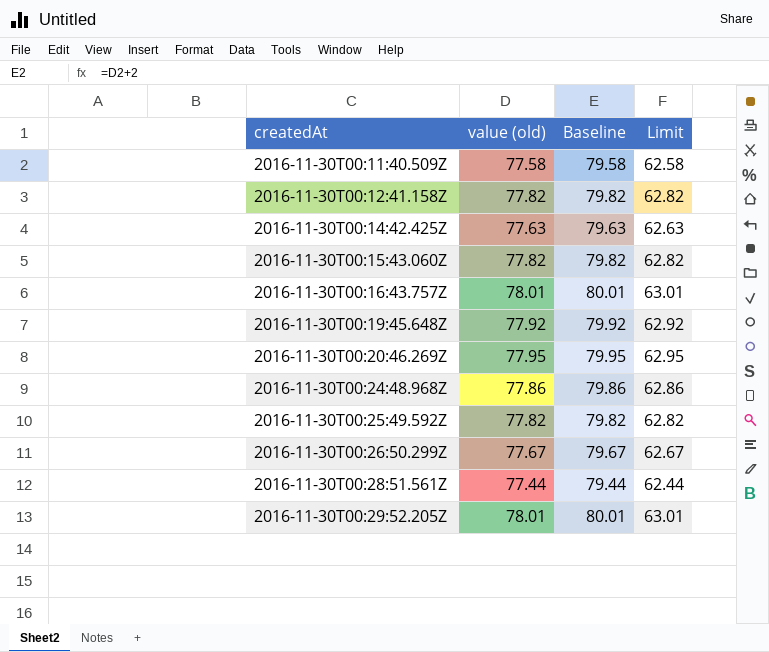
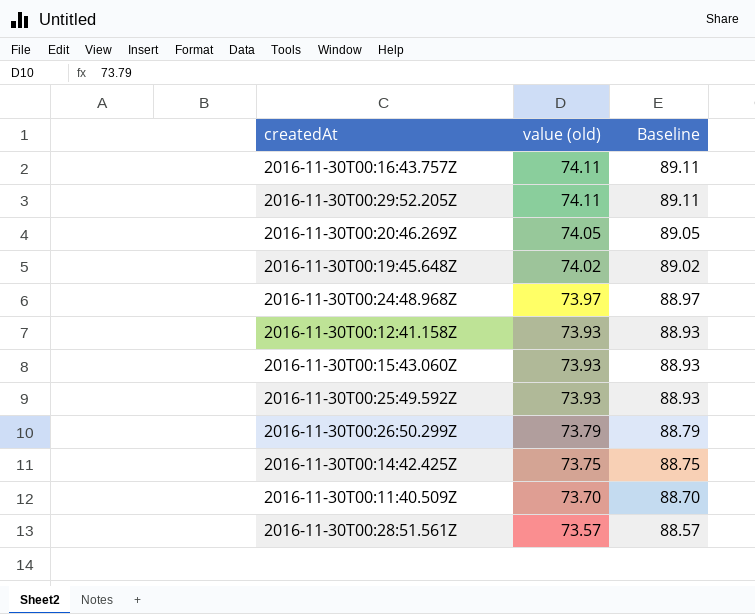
row order: createdAt ascending -> value (old) descending
column Limit | formula: [value (old)] - 15 -> none
column Baseline | formula: [value (old)] + 2 -> [value (old)] + 15
2016-11-30T00:16:43.757Z | value (old): 78.01 -> 74.11
2016-11-30T00:29:52.205Z | value (old): 78.01 -> 74.11
2016-11-30T00:20:46.269Z | value (old): 77.95 -> 74.05
2016-11-30T00:19:45.648Z | value (old): 77.92 -> 74.02
2016-11-30T00:24:48.968Z | value (old): 77.86 -> 73.97
2016-11-30T00:12:41.158Z | value (old): 77.82 -> 73.93
2016-11-30T00:15:43.060Z | value (old): 77.82 -> 73.93
2016-11-30T00:25:49.592Z | value (old): 77.82 -> 73.93
2016-11-30T00:26:50.299Z | value (old): 77.67 -> 73.79
2016-11-30T00:14:42.425Z | value (old): 77.63 -> 73.75
2016-11-30T00:11:40.509Z | value (old): 77.58 -> 73.70
2016-11-30T00:28:51.561Z | value (old): 77.44 -> 73.57

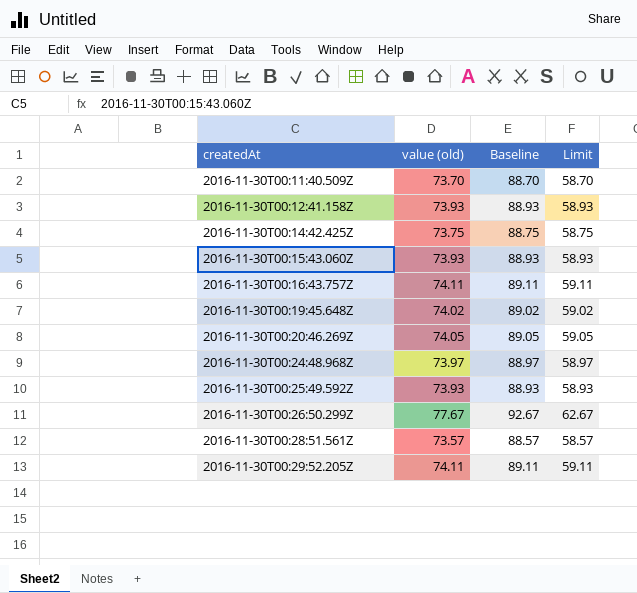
row order: value (old) descending -> createdAt ascending
column Limit | formula: none -> [value (old)] - 15
2016-11-30T00:26:50.299Z | value (old): 73.79 -> 77.67
2016-11-30T00:26:50.299Z | Baseline: 88.79 -> 92.67

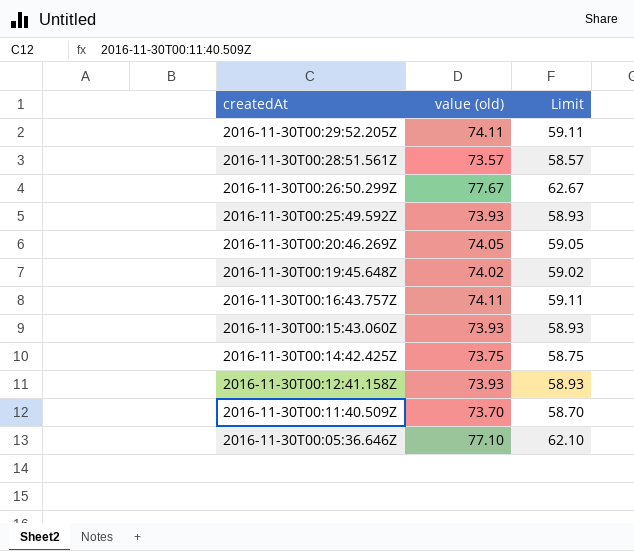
row order: createdAt ascending -> createdAt descending
column Baseline | formula: [value (old)] + 15 -> none
row 2016-11-30T00:24:48.968Z: 73.97 | 88.97 | 58.97 -> none
row 2016-11-30T00:05:36.646Z: none -> 77.10 | 62.10

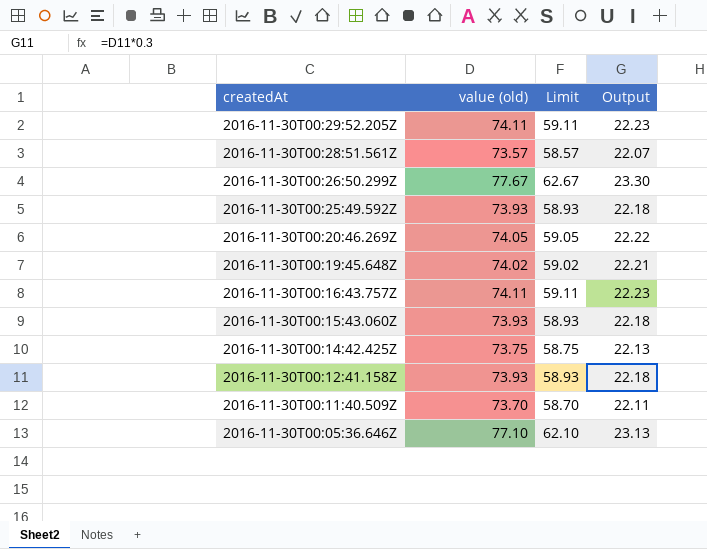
column Output | formula: none -> [value (old)] * 0.3

